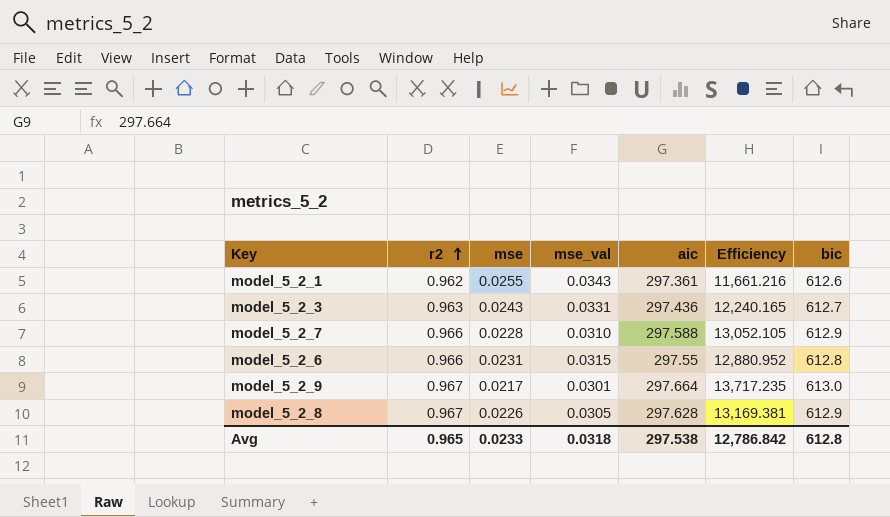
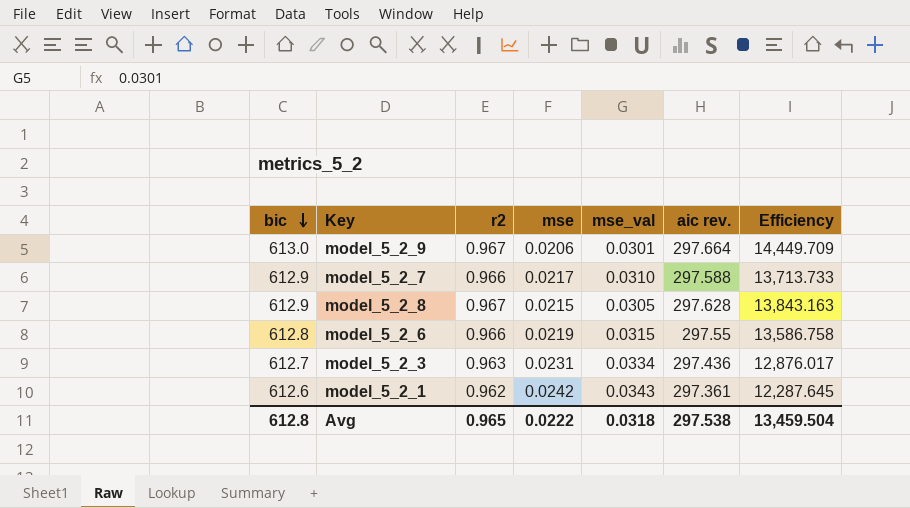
row order: r2 ascending -> bic descending
column bic | position: 7 -> 1
column name: aic -> aic rev.
model_5_2_9 | mse: 0.0217 -> 0.0206
model_5_2_9 | Efficiency: 13,717.235 -> 14,449.709
model_5_2_7 | mse: 0.0228 -> 0.0217
model_5_2_7 | Efficiency: 13,052.105 -> 13,713.733
model_5_2_8 | mse: 0.0226 -> 0.0215
model_5_2_8 | Efficiency: 13,169.381 -> 13,843.163
model_5_2_6 | mse: 0.0231 -> 0.0219
model_5_2_6 | Efficiency: 12,880.952 -> 13,586.758
model_5_2_3 | mse: 0.0243 -> 0.0231
model_5_2_3 | mse_val: 0.0331 -> 0.0334
model_5_2_3 | Efficiency: 12,240.165 -> 12,876.017
model_5_2_1 | mse: 0.0255 -> 0.0242
model_5_2_1 | Efficiency: 11,661.216 -> 12,287.645
Avg | mse: 0.0233 -> 0.0222
Avg | Efficiency: 12,786.842 -> 13,459.504

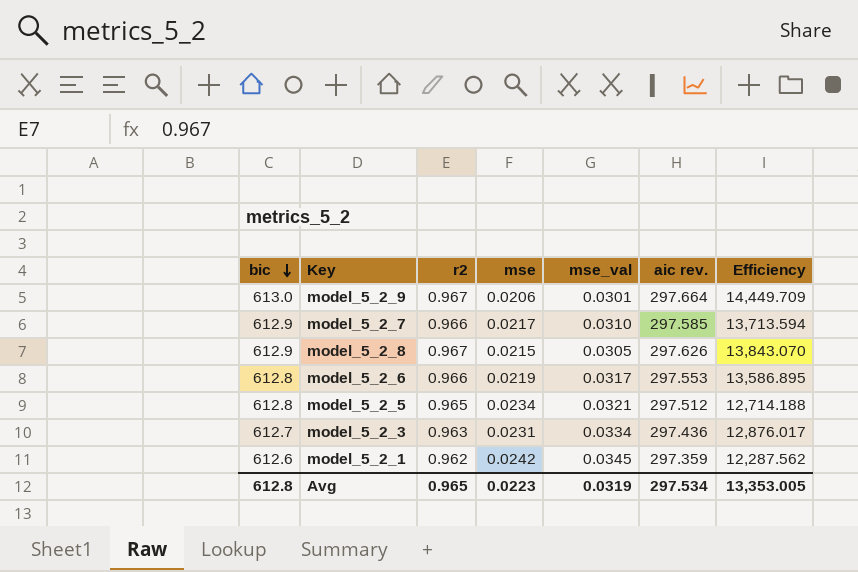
model_5_2_7 | aic rev.: 297.588 -> 297.585
model_5_2_7 | Efficiency: 13,713.733 -> 13,713.594
model_5_2_8 | aic rev.: 297.628 -> 297.626
model_5_2_8 | Efficiency: 13,843.163 -> 13,843.070
model_5_2_6 | mse_val: 0.0315 -> 0.0317
model_5_2_6 | aic rev.: 297.55 -> 297.553
model_5_2_6 | Efficiency: 13,586.758 -> 13,586.895
row model_5_2_5: none -> 612.8 | 0.965 | 0.0234 | 0.0321 | 297.512 | 12,714.188
model_5_2_1 | mse_val: 0.0343 -> 0.0345
model_5_2_1 | aic rev.: 297.361 -> 297.359
model_5_2_1 | Efficiency: 12,287.645 -> 12,287.562
Avg | mse: 0.0222 -> 0.0223
Avg | mse_val: 0.0318 -> 0.0319
Avg | aic rev.: 297.538 -> 297.534
Avg | Efficiency: 13,459.504 -> 13,353.005

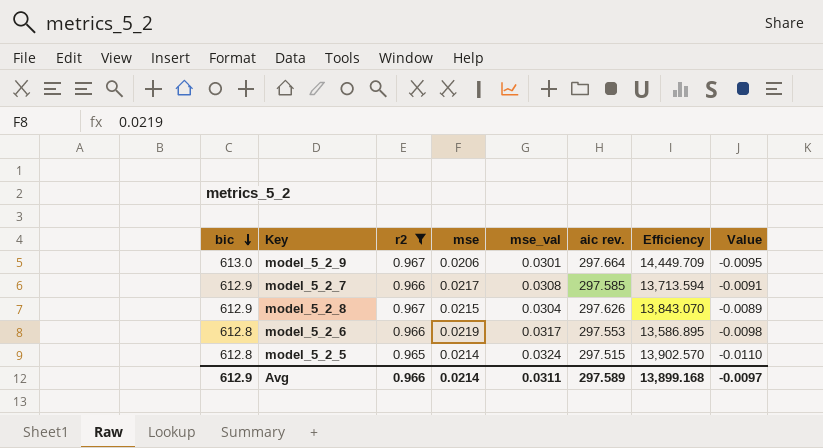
filter: none -> r2 >= 0.965
column Value | formula: none -> [mse] - [mse_val]
model_5_2_7 | mse_val: 0.0310 -> 0.0308
model_5_2_8 | mse_val: 0.0305 -> 0.0304
model_5_2_5 | mse: 0.0234 -> 0.0214
model_5_2_5 | mse_val: 0.0321 -> 0.0324
model_5_2_5 | aic rev.: 297.512 -> 297.515
model_5_2_5 | Efficiency: 12,714.188 -> 13,902.570
Avg | bic: 612.8 -> 612.9
Avg | r2: 0.965 -> 0.966
Avg | mse: 0.0223 -> 0.0214
Avg | mse_val: 0.0319 -> 0.0311
Avg | aic rev.: 297.534 -> 297.589
Avg | Efficiency: 13,353.005 -> 13,899.168

